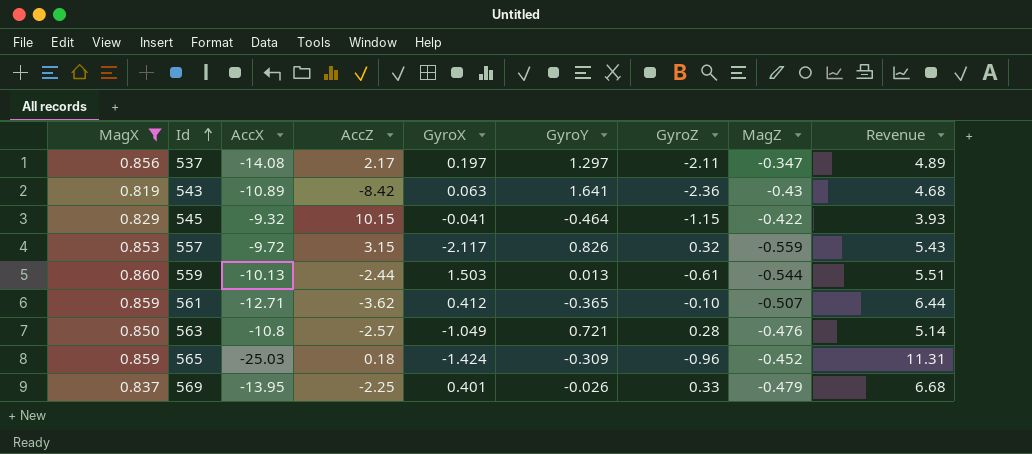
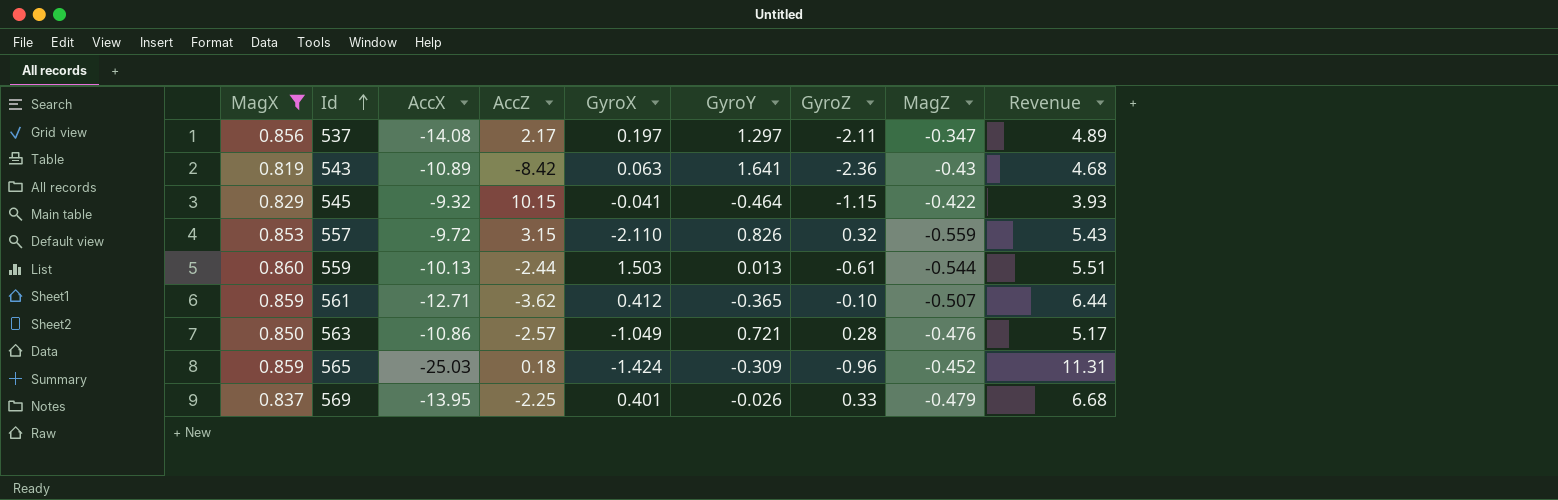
557 | GyroX: -2.117 -> -2.110
563 | AccX: -10.8 -> -10.86
563 | Revenue: 5.14 -> 5.17

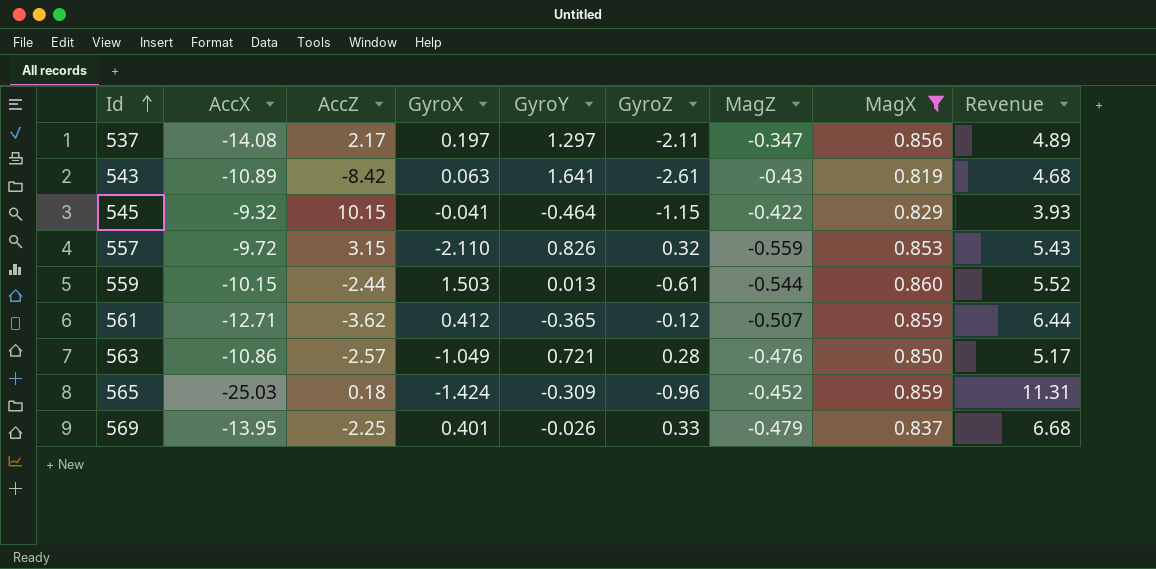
column MagX | position: 1 -> 8
543 | GyroZ: -2.36 -> -2.61
559 | AccX: -10.13 -> -10.15
559 | Revenue: 5.51 -> 5.52
561 | GyroZ: -0.10 -> -0.12

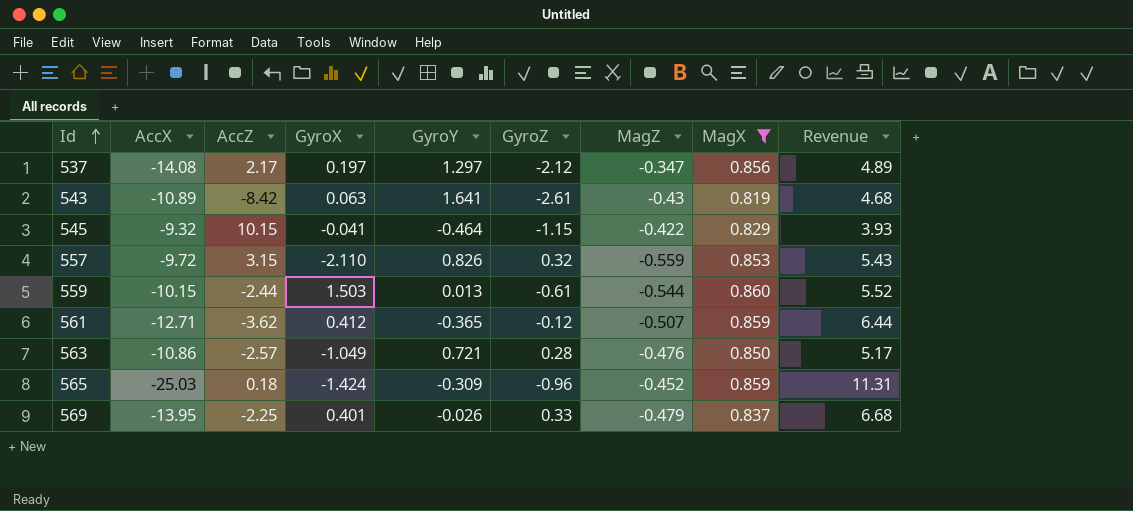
537 | GyroZ: -2.11 -> -2.12

